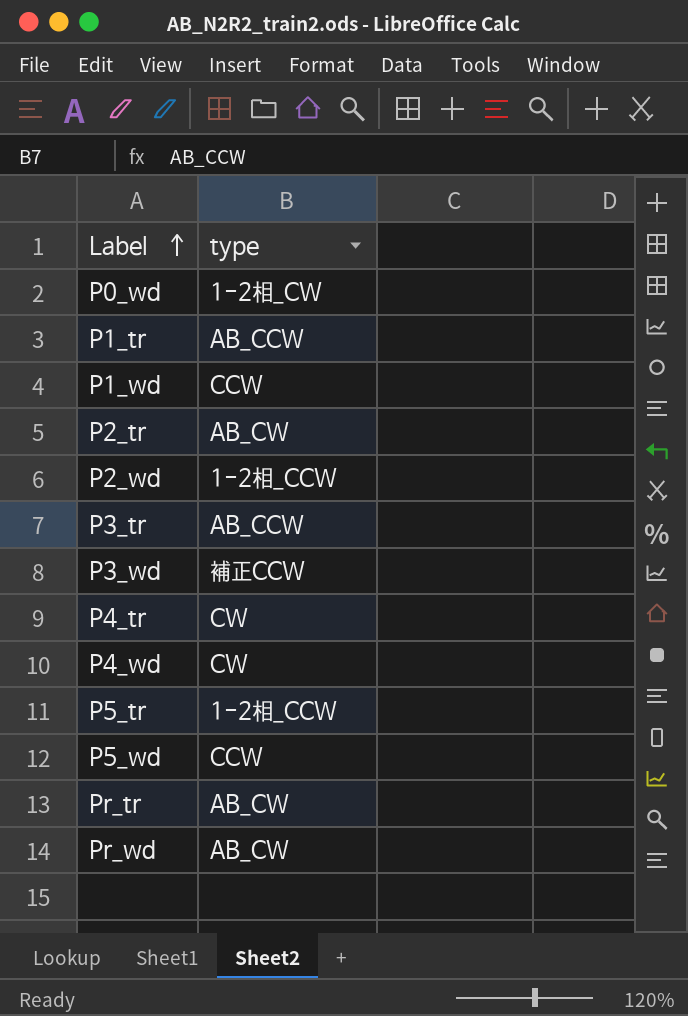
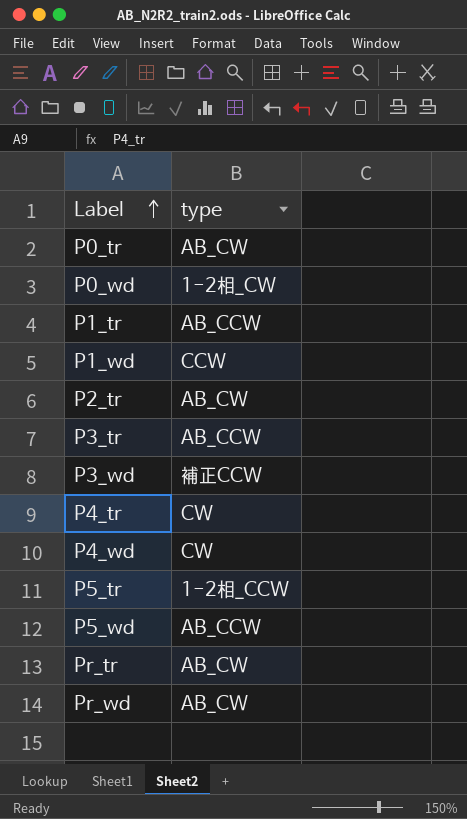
row P2_wd: 1-2相_CCW -> none
row P0_tr: none -> AB_CW
P5_wd | type: CCW -> AB_CCW

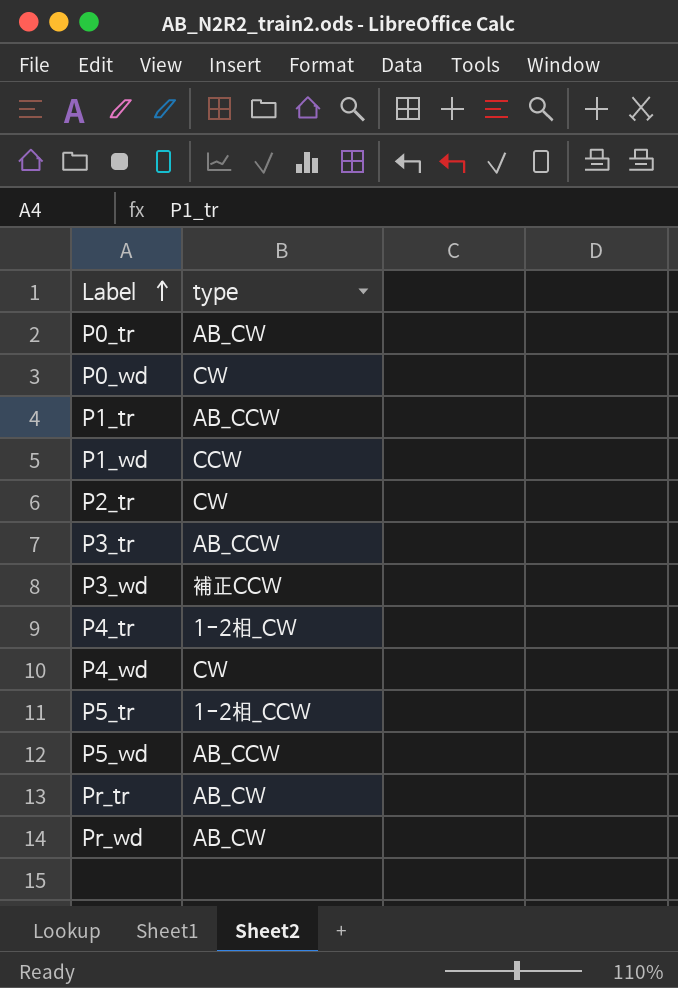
P0_wd | type: 1-2相_CW -> CW
P2_tr | type: AB_CW -> CW
P4_tr | type: CW -> 1-2相_CW

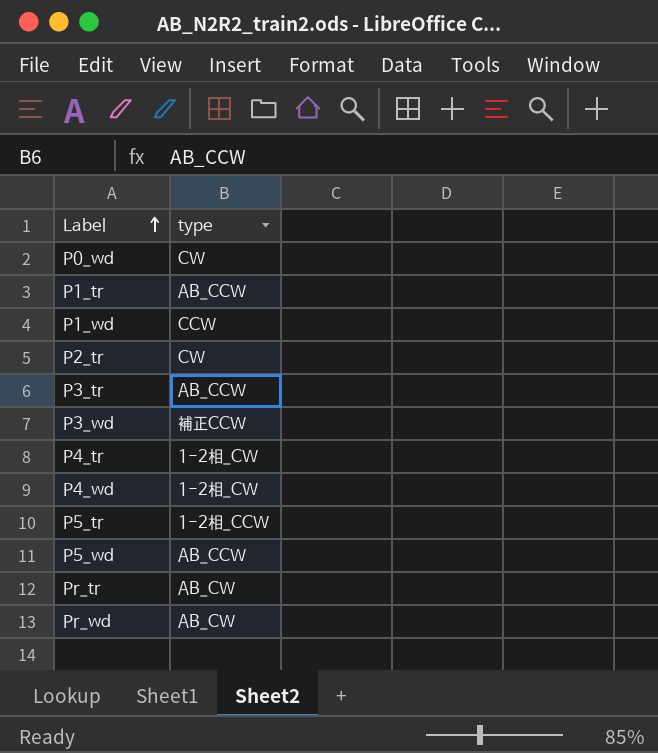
row P0_tr: AB_CW -> none
P4_wd | type: CW -> 1-2相_CW

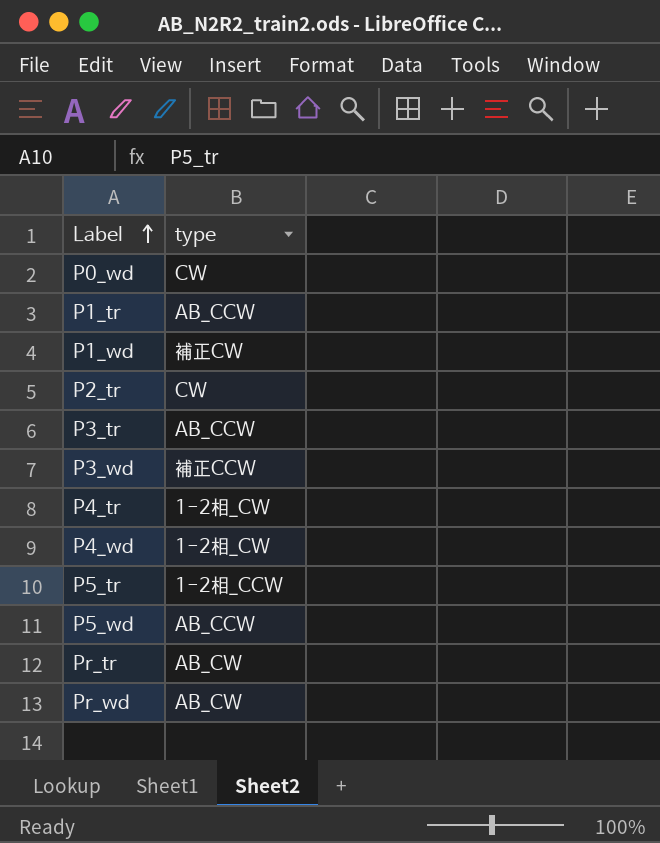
P1_wd | type: CCW -> 補正CW

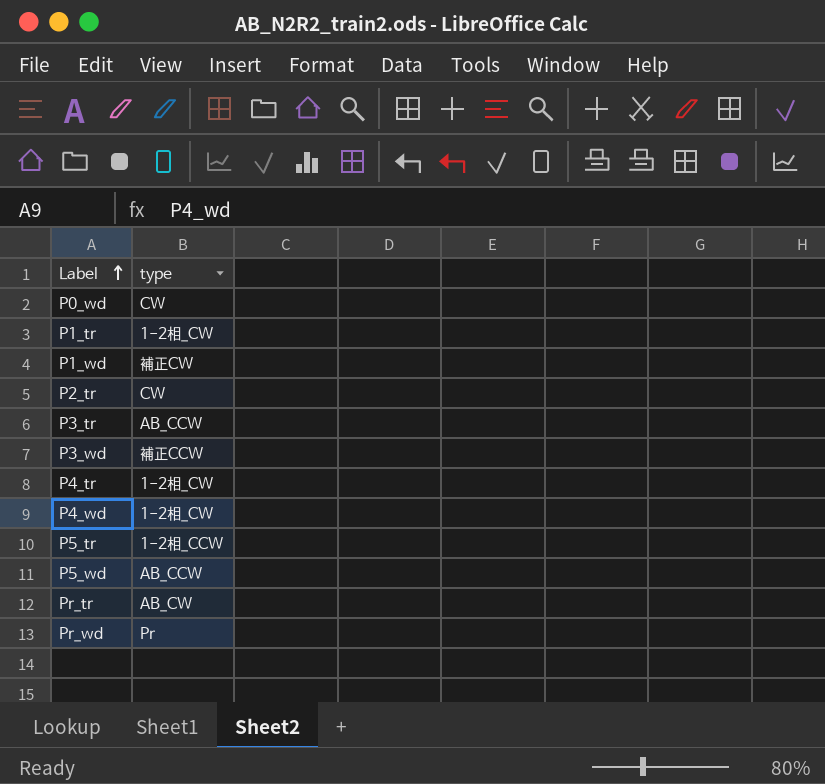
P1_tr | type: AB_CCW -> 1-2相_CW
Pr_wd | type: AB_CW -> Pr

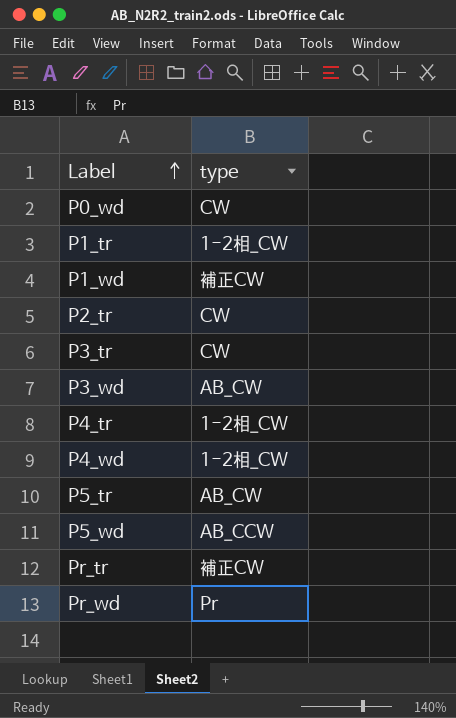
P3_tr | type: AB_CCW -> CW
P3_wd | type: 補正CCW -> AB_CW
P5_tr | type: 1-2相_CCW -> AB_CW
Pr_tr | type: AB_CW -> 補正CW

